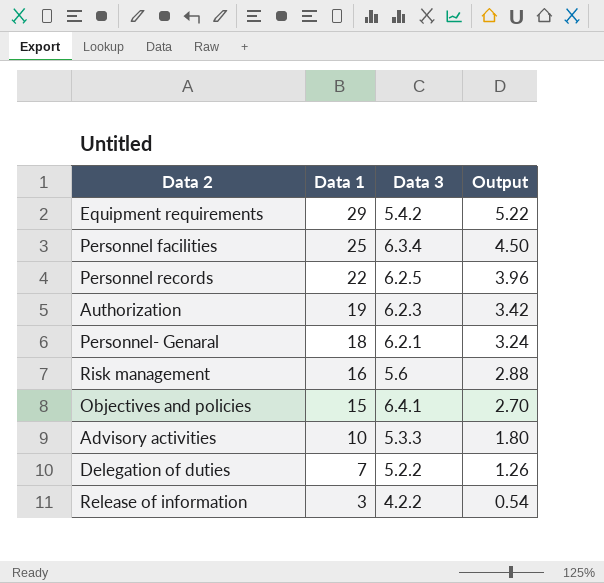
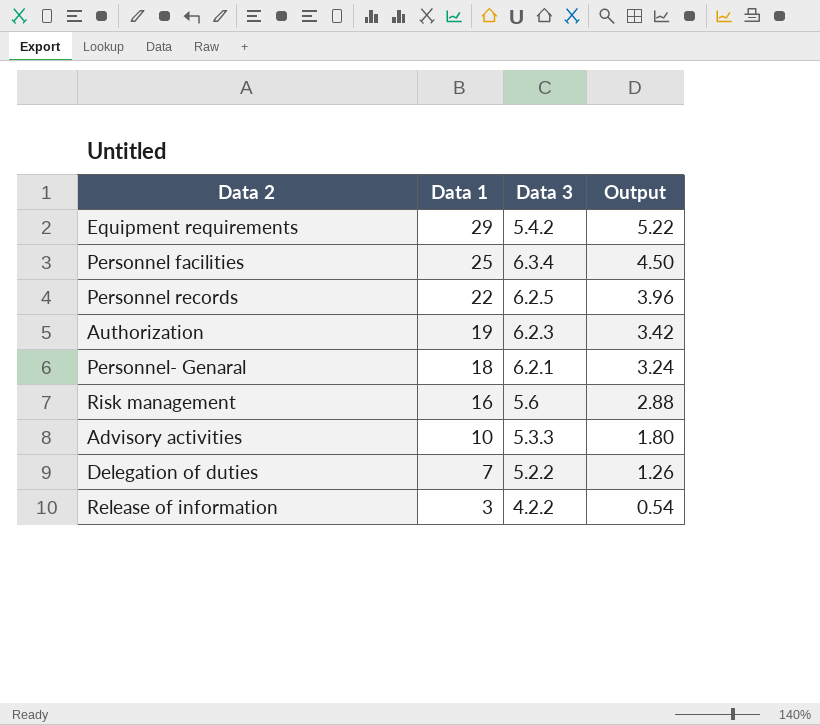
row Objectives and policies: 15 | 6.4.1 | 2.70 -> none

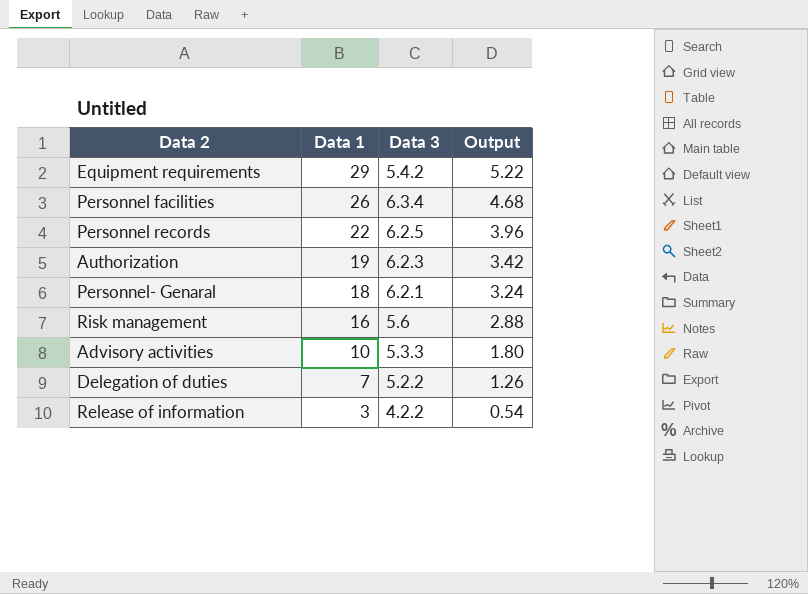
Personnel facilities | Data 1: 25 -> 26
Personnel facilities | Output: 4.50 -> 4.68

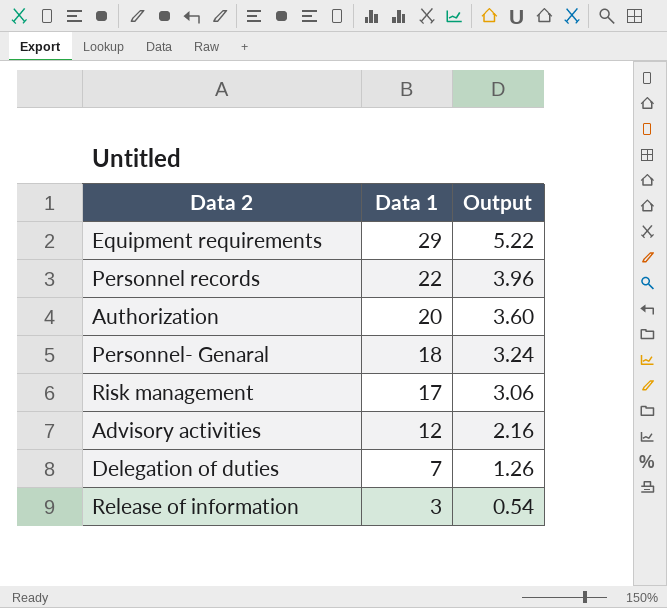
column Data 3 | position: 3 -> none
row Personnel facilities: 26 | 6.3.4 | 4.68 -> none
Authorization | Data 1: 19 -> 20
Authorization | Output: 3.42 -> 3.60
Risk management | Data 1: 16 -> 17
Risk management | Output: 2.88 -> 3.06
Advisory activities | Data 1: 10 -> 12
Advisory activities | Output: 1.80 -> 2.16

